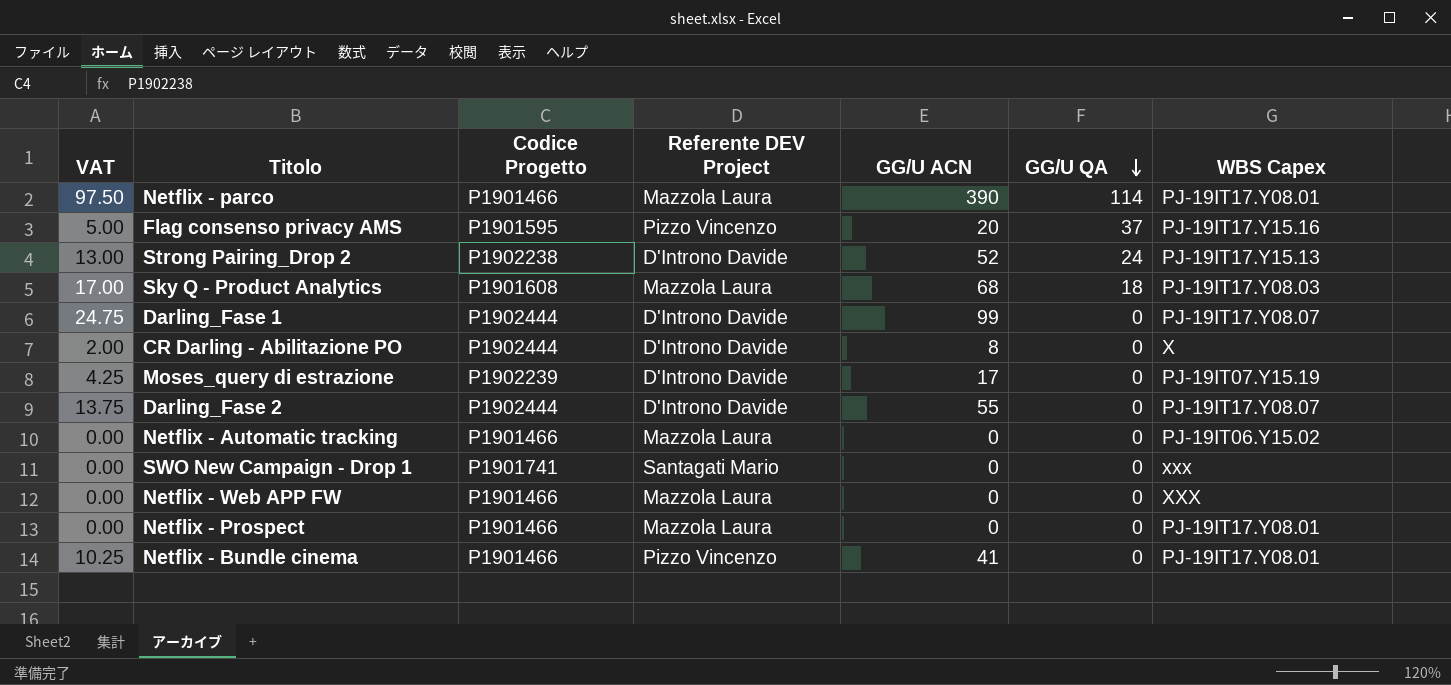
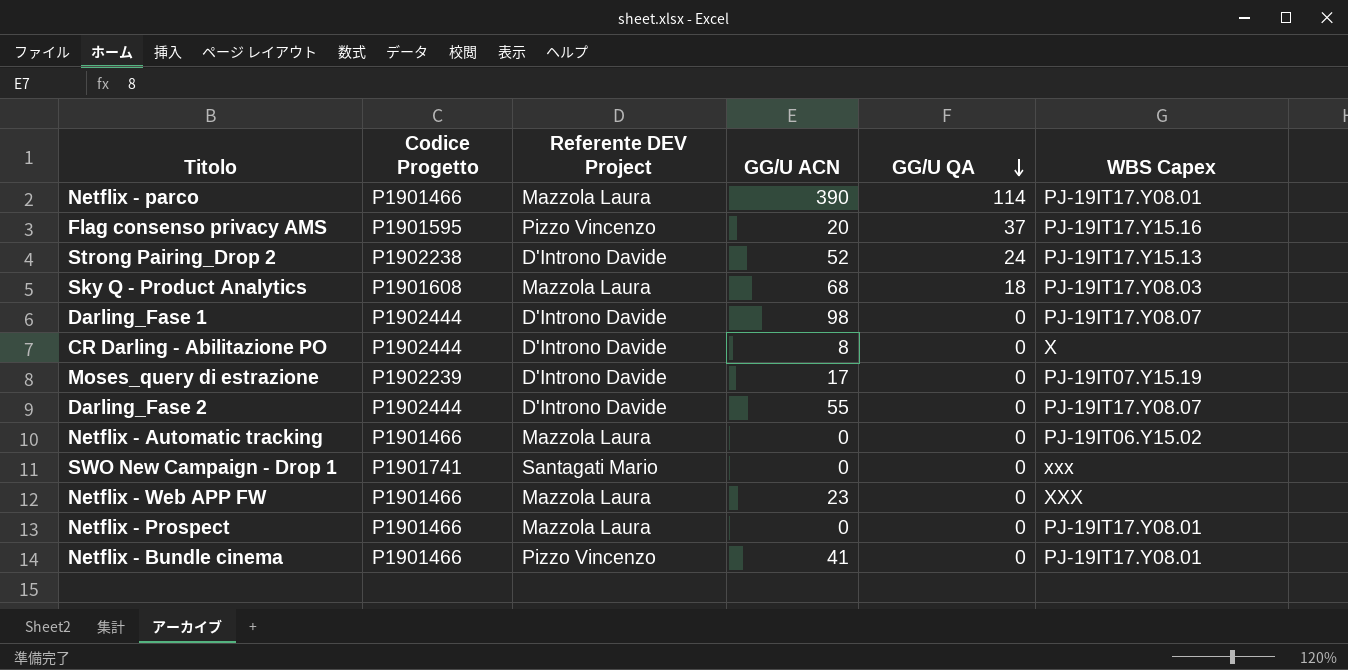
column VAT | formula: [GG/U ACN] * 0.25 -> none
Darling_Fase 1 | GG/U ACN: 99 -> 98
Netflix - Web APP FW | GG/U ACN: 0 -> 23

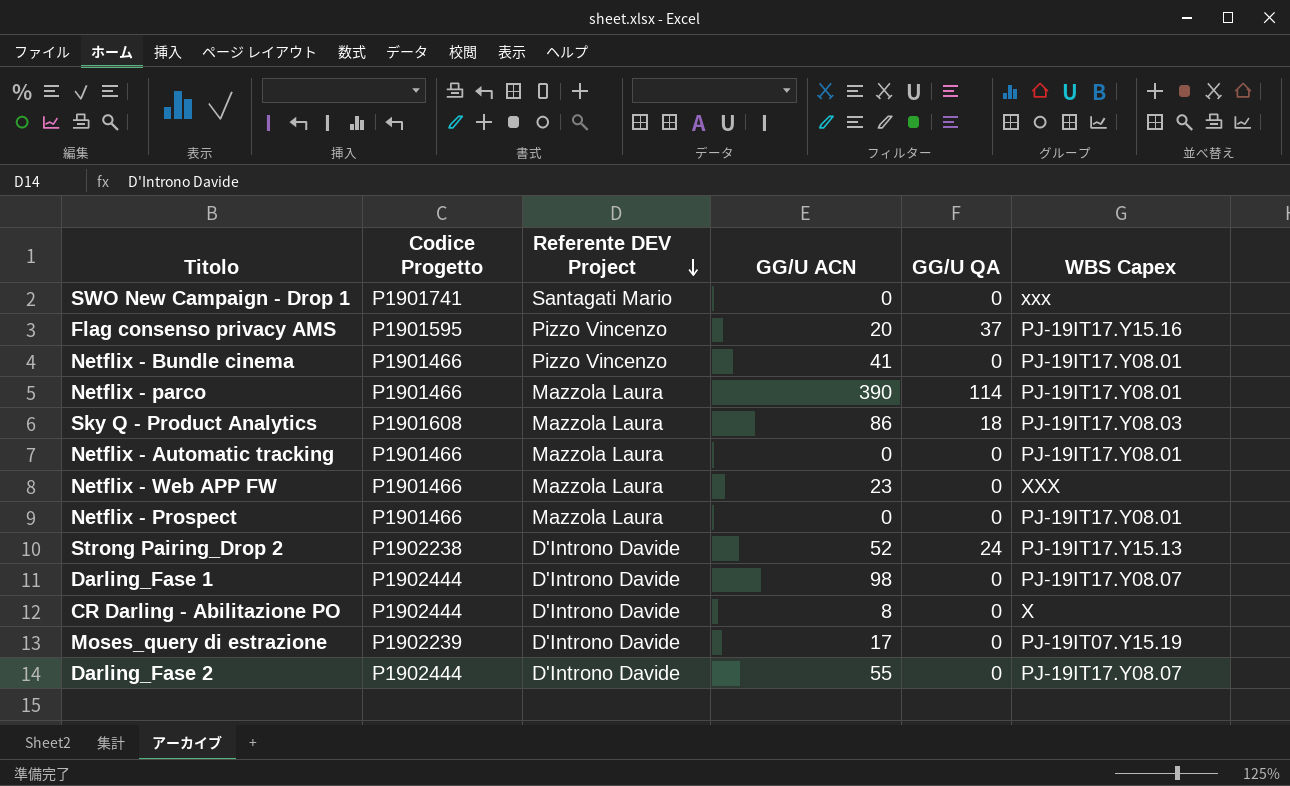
row order: GG/U QA descending -> Referente DEV Project descending
Sky Q - Product Analytics | GG/U ACN: 68 -> 86
Netflix - Automatic tracking | WBS Capex: PJ-19IT06.Y15.02 -> PJ-19IT17.Y08.01

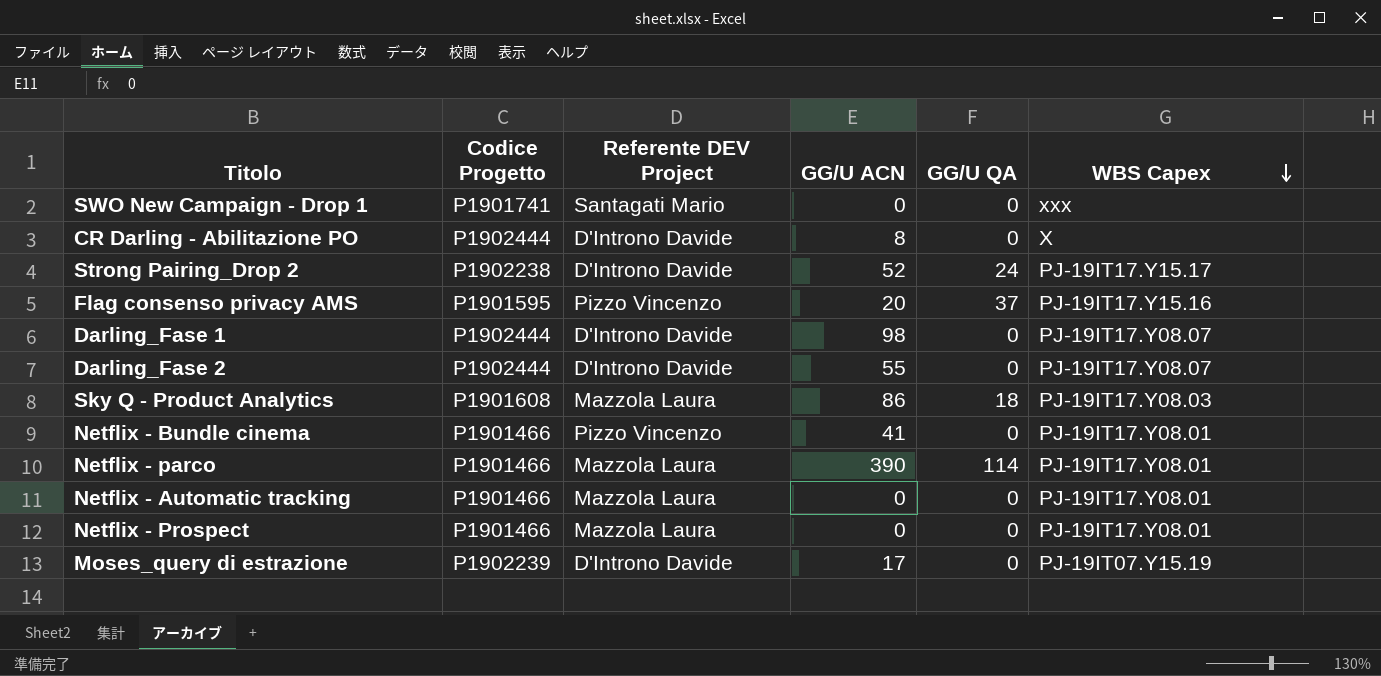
row order: Referente DEV Project descending -> WBS Capex descending
row Netflix - Web APP FW: P1901466 | Mazzola Laura | 23 | 0 | XXX -> none
Strong Pairing_Drop 2 | WBS Capex: PJ-19IT17.Y15.13 -> PJ-19IT17.Y15.17

